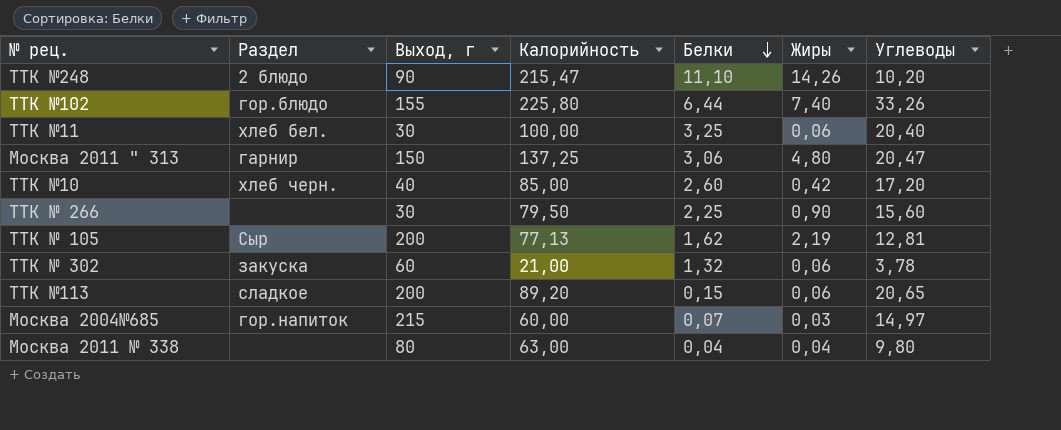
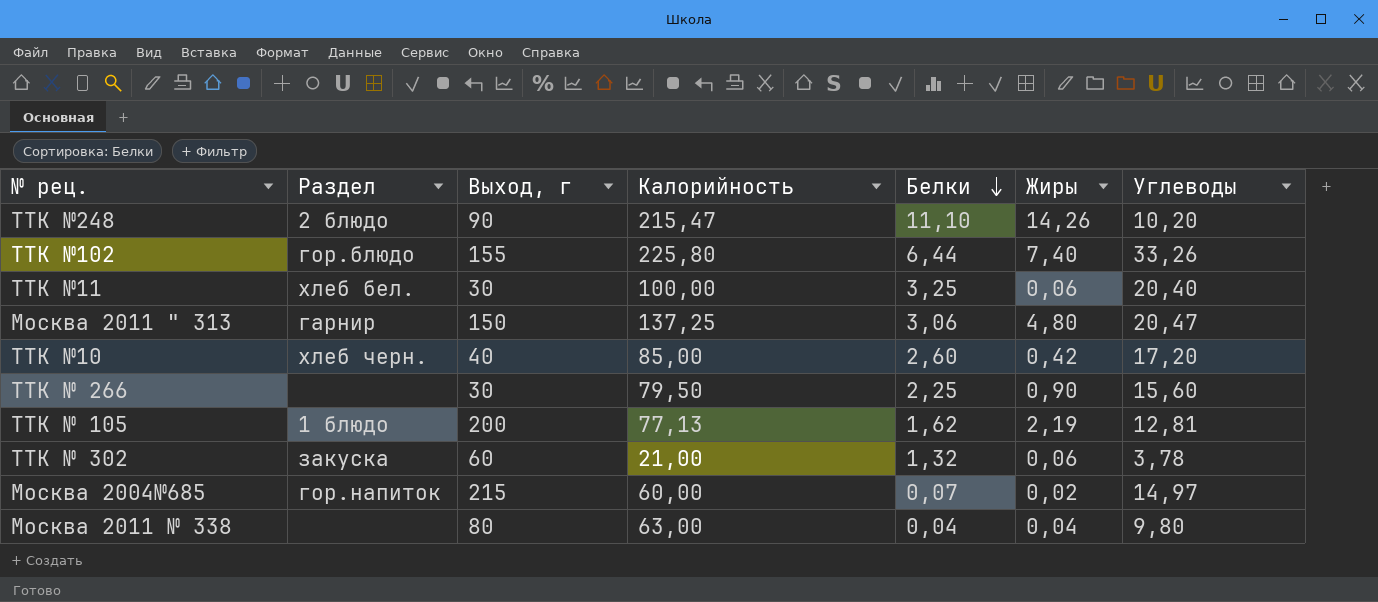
row ТТК №113: сладкое | 200 | 89,20 | 0,15 | 0,06 | 20,65 -> none
ТТК № 105 | Раздел: Сыр -> 1 блюдо
Москва 2004№685 | Жиры: 0,03 -> 0,02

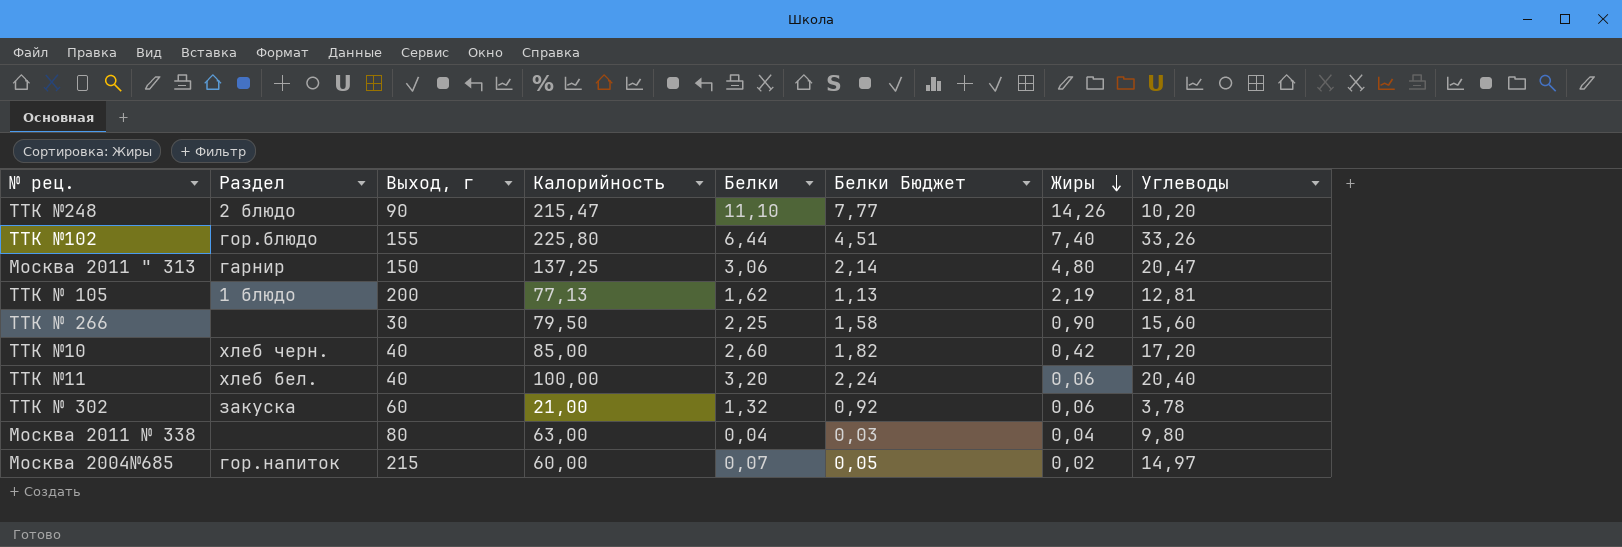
row order: Белки descending -> Жиры descending
column Белки Бюджет | formula: none -> [Белки] * 0,7
ТТК №11 | Выход, г: 30 -> 40
ТТК №11 | Белки: 3,25 -> 3,20

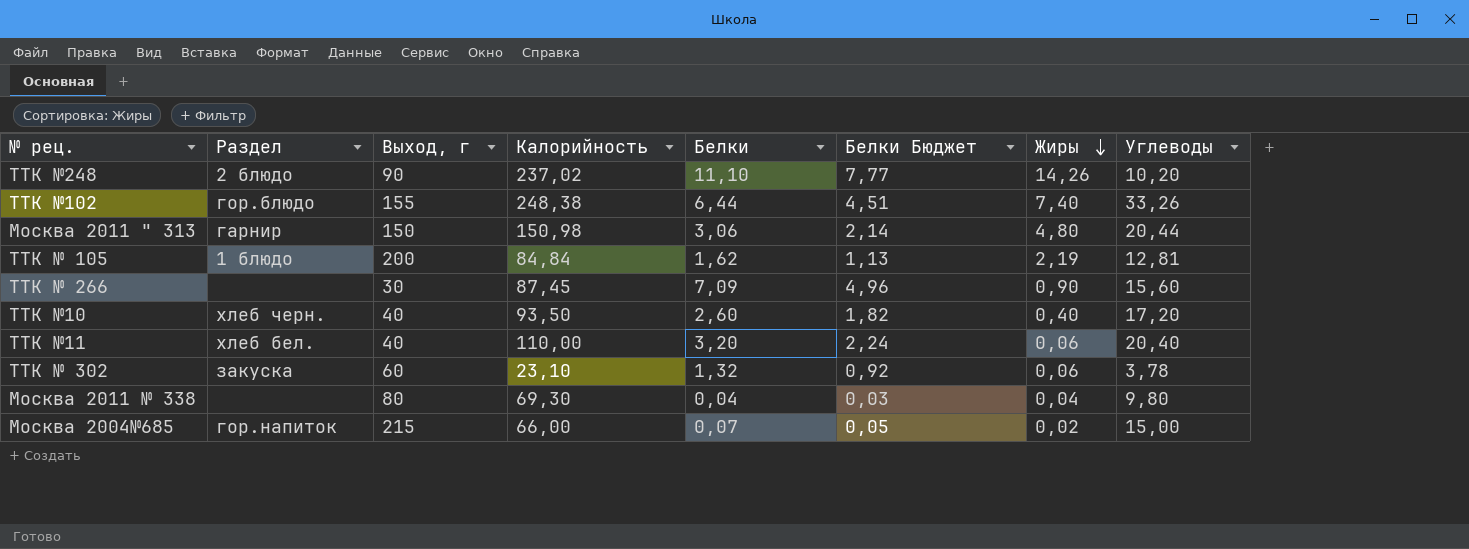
ТТК №248 | Калорийность: 215,47 -> 237,02
ТТК №102 | Калорийность: 225,80 -> 248,38
Москва 2011 " 313 | Калорийность: 137,25 -> 150,98
Москва 2011 " 313 | Углеводы: 20,47 -> 20,44
ТТК № 105 | Калорийность: 77,13 -> 84,84
ТТК № 266 | Калорийность: 79,50 -> 87,45
ТТК № 266 | Белки: 2,25 -> 7,09
ТТК № 266 | Белки Бюджет: 1,58 -> 4,96
ТТК №10 | Калорийность: 85,00 -> 93,50
ТТК №10 | Жиры: 0,42 -> 0,40
ТТК №11 | Калорийность: 100,00 -> 110,00
ТТК № 302 | Калорийность: 21,00 -> 23,10
Москва 2011 № 338 | Калорийность: 63,00 -> 69,30
Москва 2004№685 | Калорийность: 60,00 -> 66,00
Москва 2004№685 | Углеводы: 14,97 -> 15,00

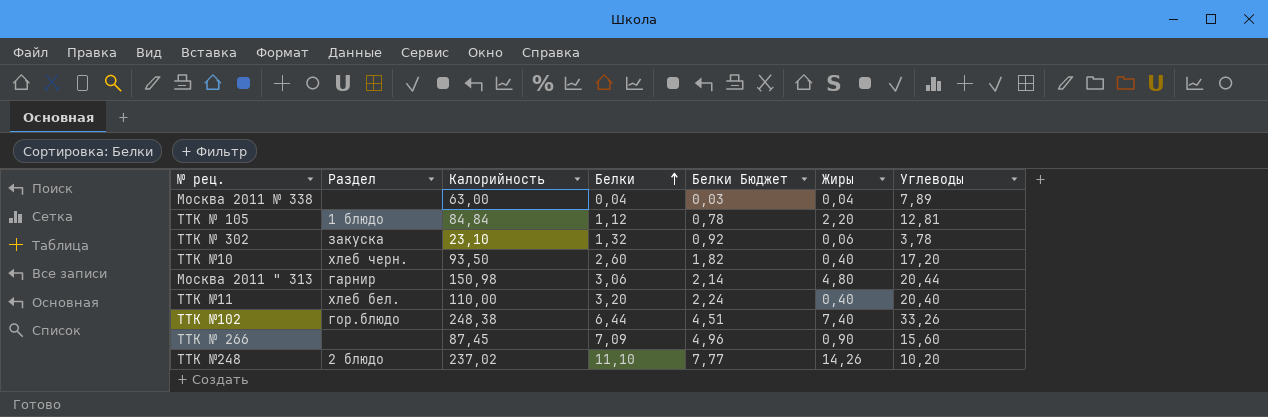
row order: Жиры descending -> Белки ascending
column Выход, г | position: 3 -> none
row Москва 2004№685: гор.напиток | 215 | 66,00 | 0,07 | 0,05 | 0,02 | 15,00 -> none
Москва 2011 № 338 | Калорийность: 69,30 -> 63,00
Москва 2011 № 338 | Углеводы: 9,80 -> 7,89
ТТК № 105 | Белки: 1,62 -> 1,12
ТТК № 105 | Белки Бюджет: 1,13 -> 0,78
ТТК № 105 | Жиры: 2,19 -> 2,20
ТТК №11 | Жиры: 0,06 -> 0,40

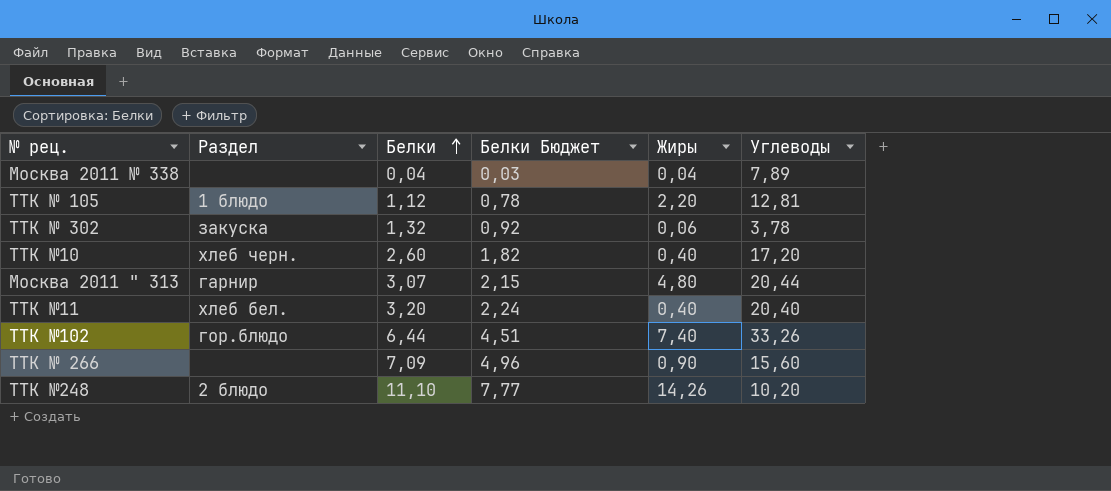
column Калорийность | position: 3 -> none
Москва 2011 " 313 | Белки: 3,06 -> 3,07
Москва 2011 " 313 | Белки Бюджет: 2,14 -> 2,15

